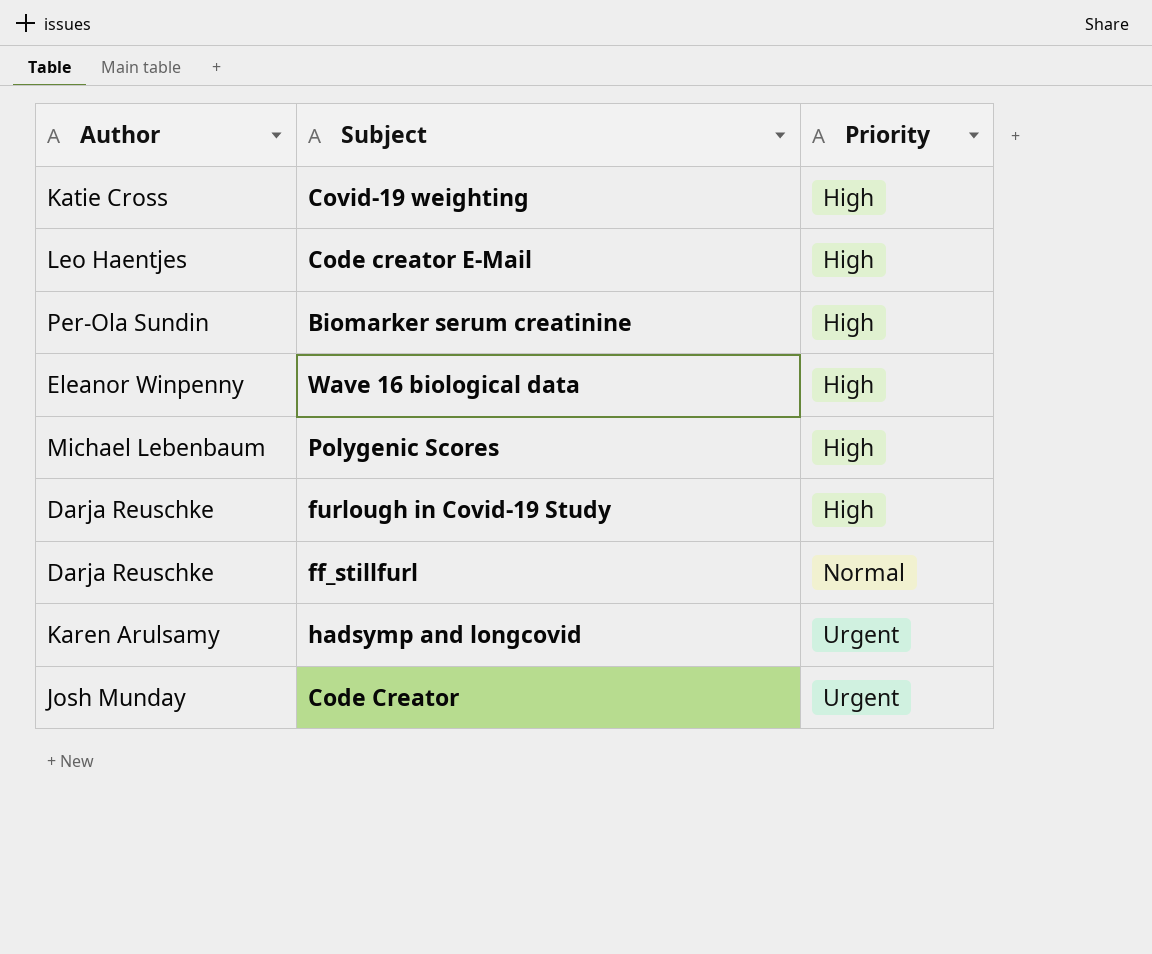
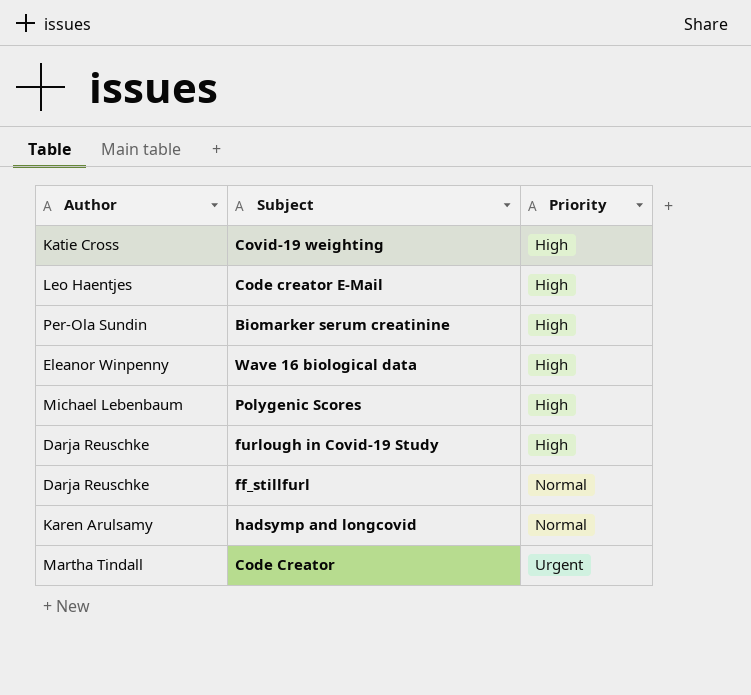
hadsymp and longcovid | Priority: Urgent -> Normal
Code Creator | Author: Josh Munday -> Martha Tindall

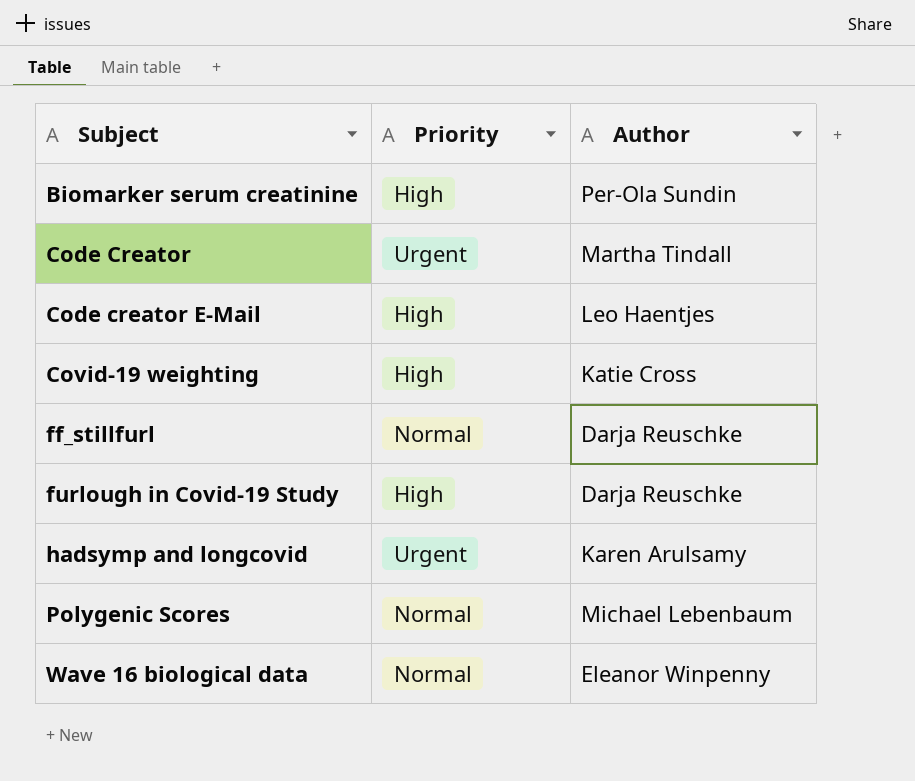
row order: Priority ascending -> Subject ascending
column Author | position: 1 -> 3
hadsymp and longcovid | Priority: Normal -> Urgent
Polygenic Scores | Priority: High -> Normal
Wave 16 biological data | Priority: High -> Normal

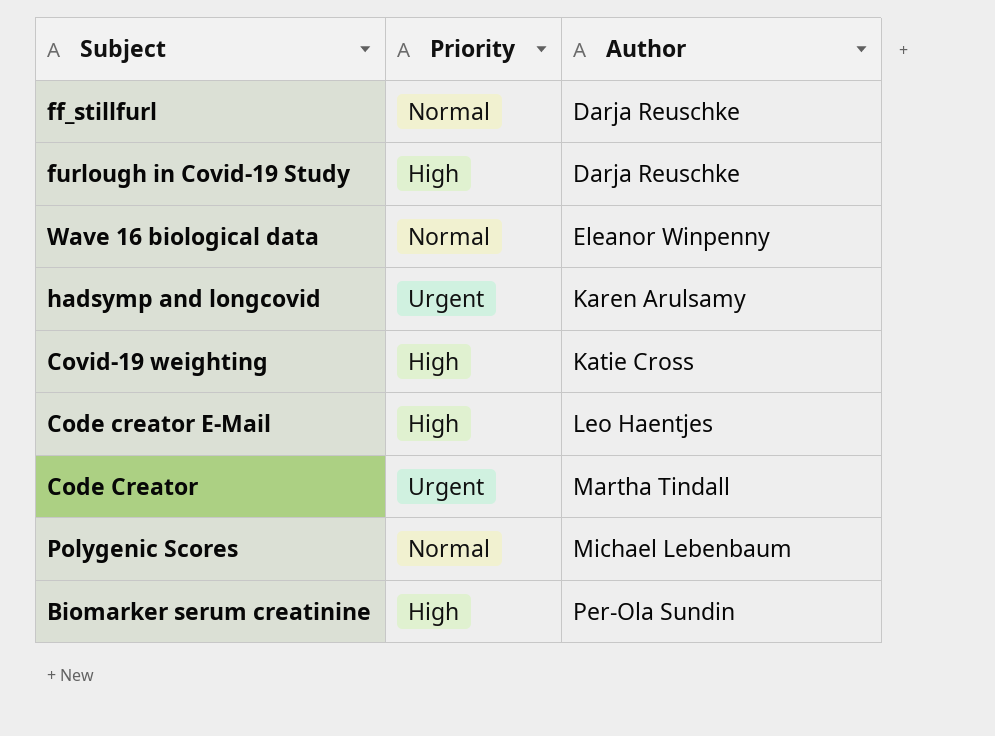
row order: Subject ascending -> Author ascending

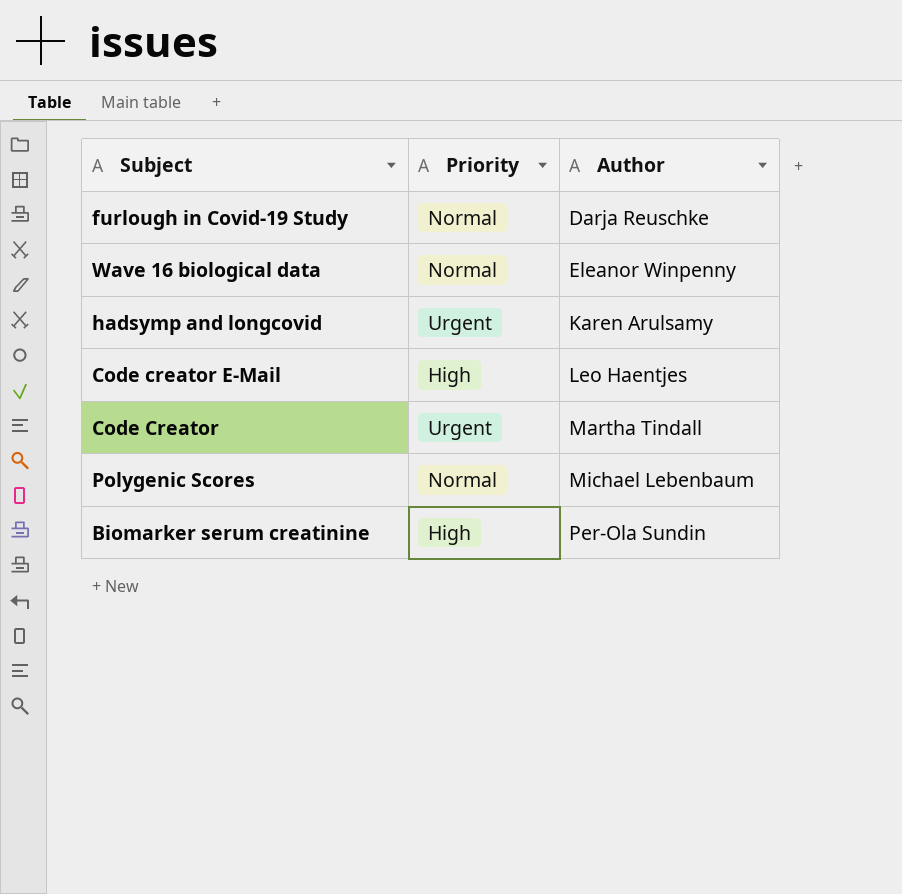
row ff_stillfurl: Normal | Darja Reuschke -> none
row Covid-19 weighting: High | Katie Cross -> none
furlough in Covid-19 Study | Priority: High -> Normal

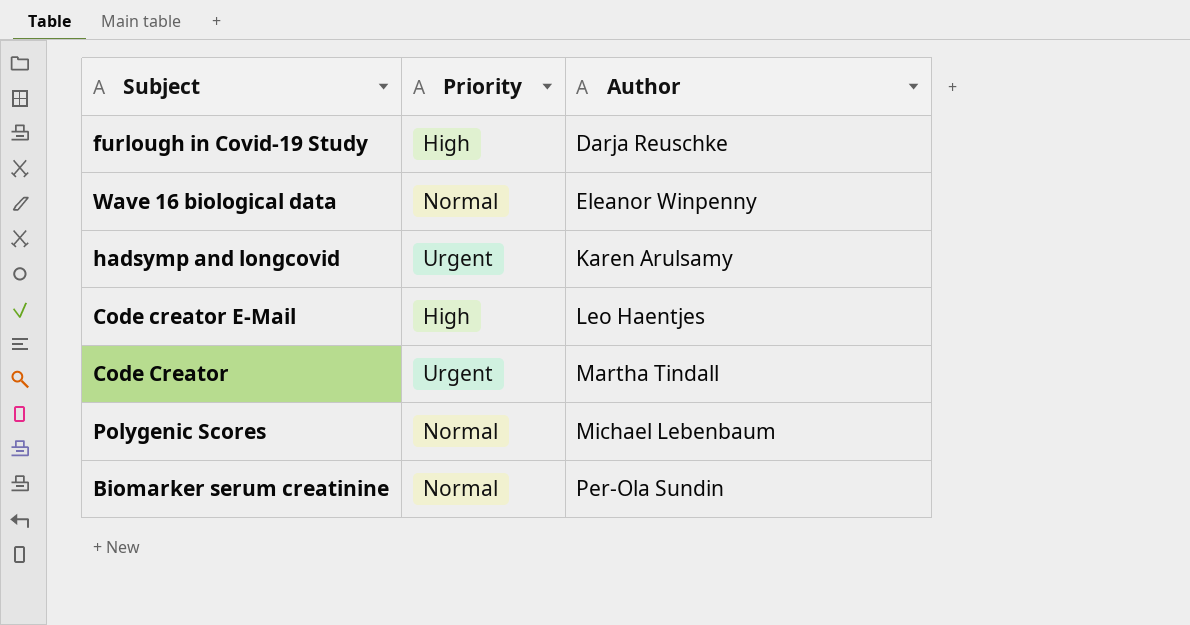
furlough in Covid-19 Study | Priority: Normal -> High
Biomarker serum creatinine | Priority: High -> Normal

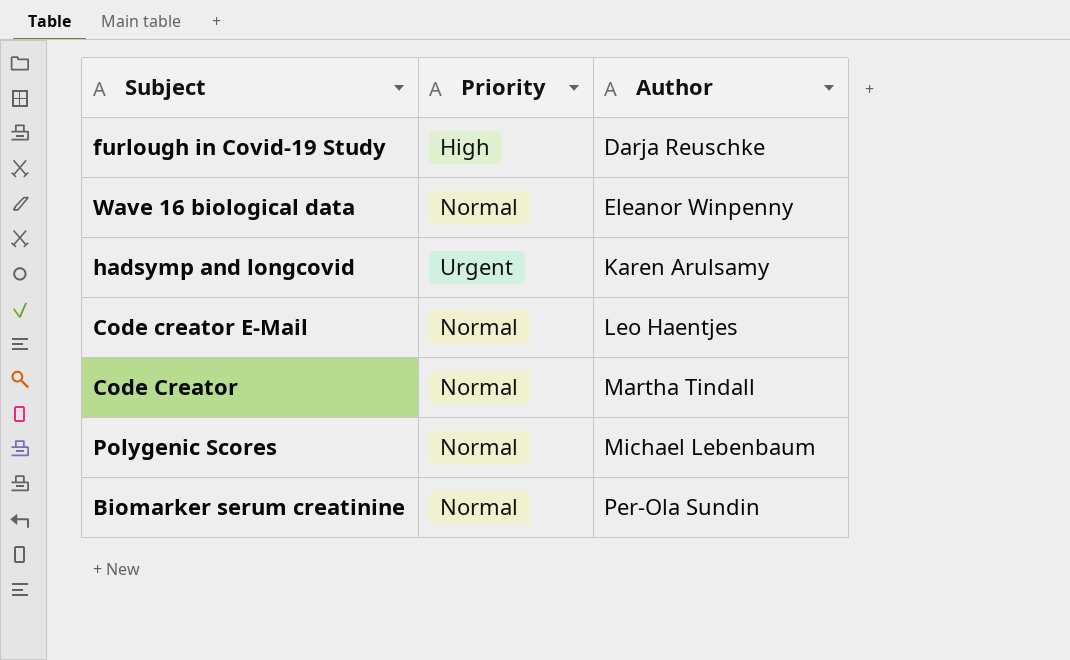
Code creator E-Mail | Priority: High -> Normal
Code Creator | Priority: Urgent -> Normal

